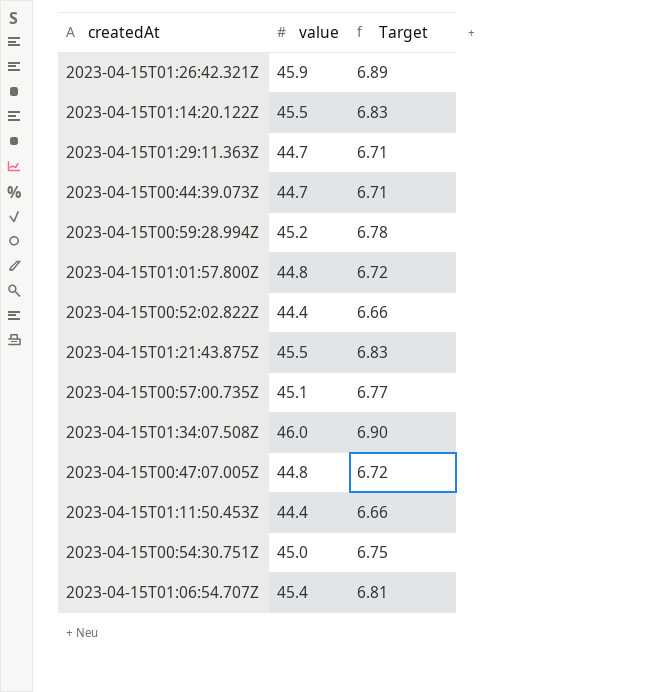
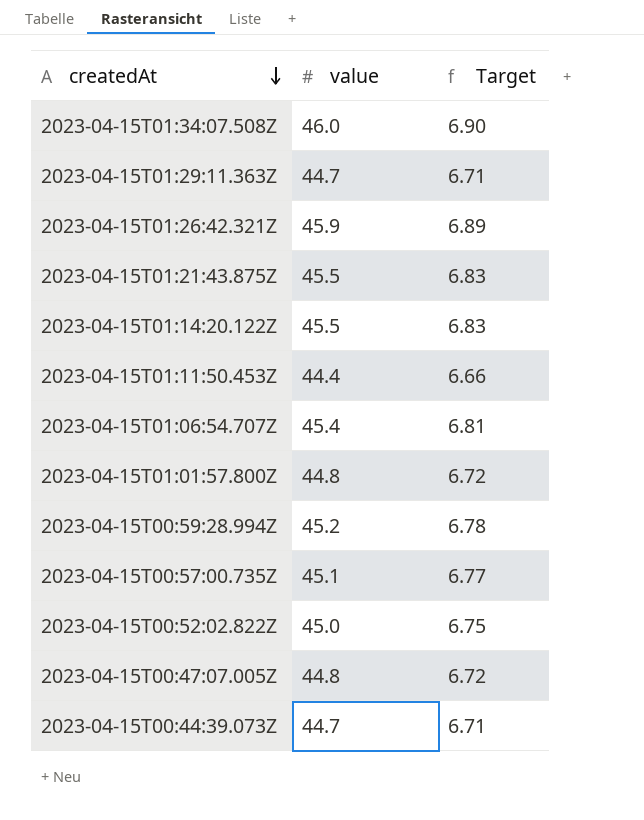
row order: none -> createdAt descending
row 2023-04-15T00:54:30.751Z: 45.0 | 6.75 -> none
2023-04-15T00:52:02.822Z | value: 44.4 -> 45.0
2023-04-15T00:52:02.822Z | Target: 6.66 -> 6.75

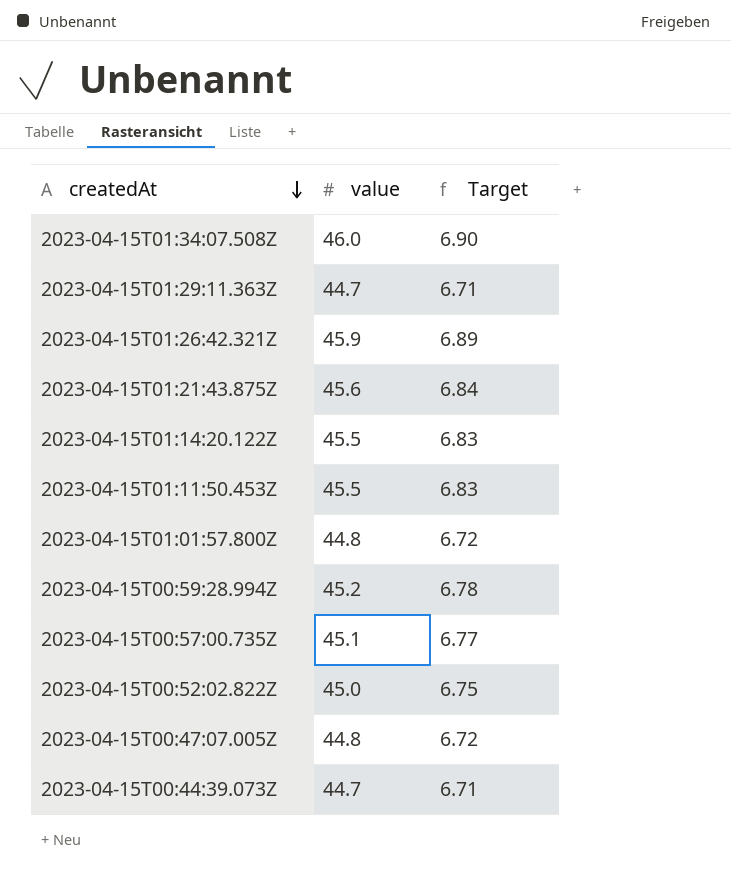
row 2023-04-15T01:06:54.707Z: 45.4 | 6.81 -> none
2023-04-15T01:21:43.875Z | value: 45.5 -> 45.6
2023-04-15T01:21:43.875Z | Target: 6.83 -> 6.84
2023-04-15T01:11:50.453Z | value: 44.4 -> 45.5
2023-04-15T01:11:50.453Z | Target: 6.66 -> 6.83

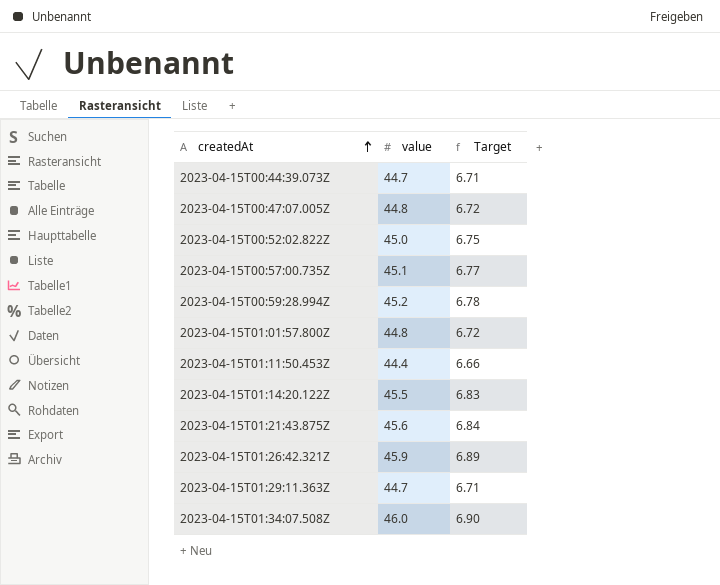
row order: createdAt descending -> createdAt ascending
2023-04-15T01:11:50.453Z | value: 45.5 -> 44.4
2023-04-15T01:11:50.453Z | Target: 6.83 -> 6.66

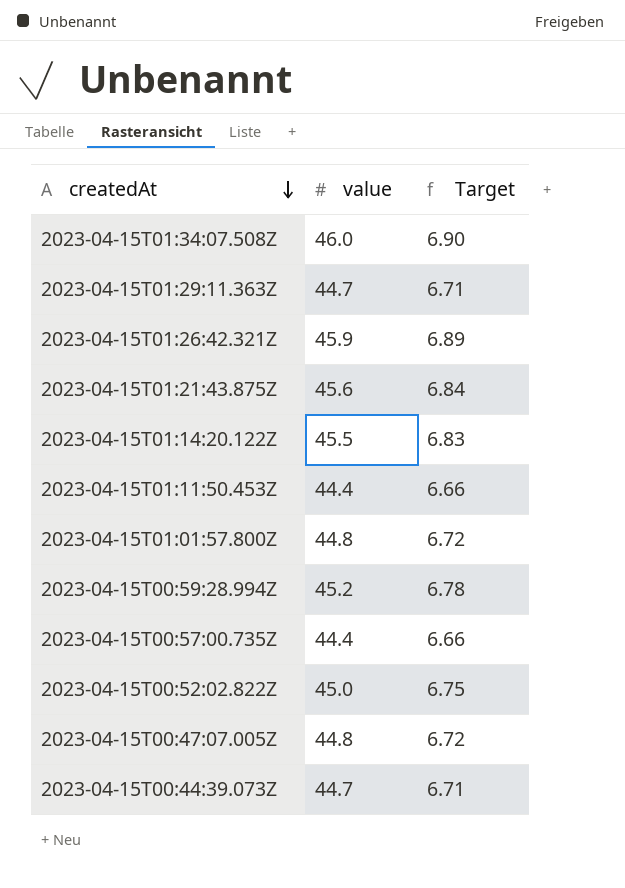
row order: createdAt ascending -> createdAt descending
2023-04-15T00:57:00.735Z | value: 45.1 -> 44.4
2023-04-15T00:57:00.735Z | Target: 6.77 -> 6.66

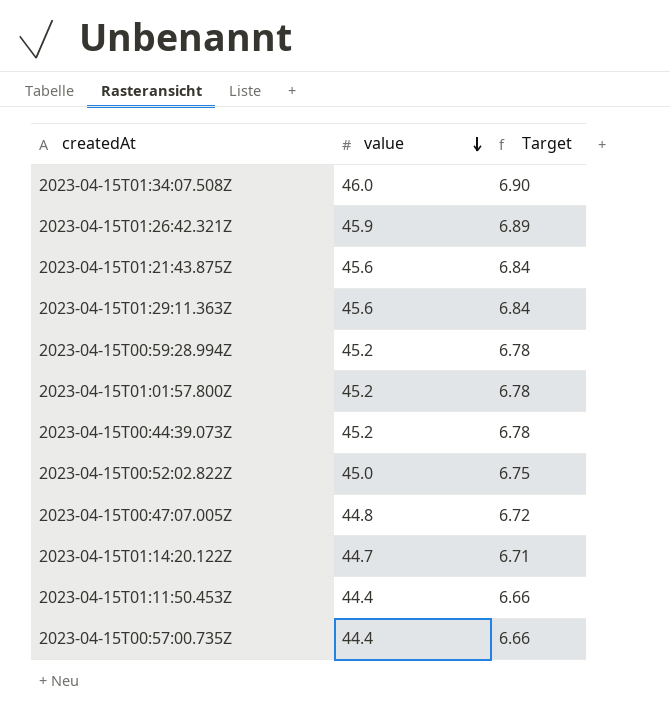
row order: createdAt descending -> value descending
2023-04-15T01:29:11.363Z | value: 44.7 -> 45.6
2023-04-15T01:29:11.363Z | Target: 6.71 -> 6.84
2023-04-15T01:01:57.800Z | value: 44.8 -> 45.2
2023-04-15T01:01:57.800Z | Target: 6.72 -> 6.78
2023-04-15T00:44:39.073Z | value: 44.7 -> 45.2
2023-04-15T00:44:39.073Z | Target: 6.71 -> 6.78
2023-04-15T01:14:20.122Z | value: 45.5 -> 44.7
2023-04-15T01:14:20.122Z | Target: 6.83 -> 6.71

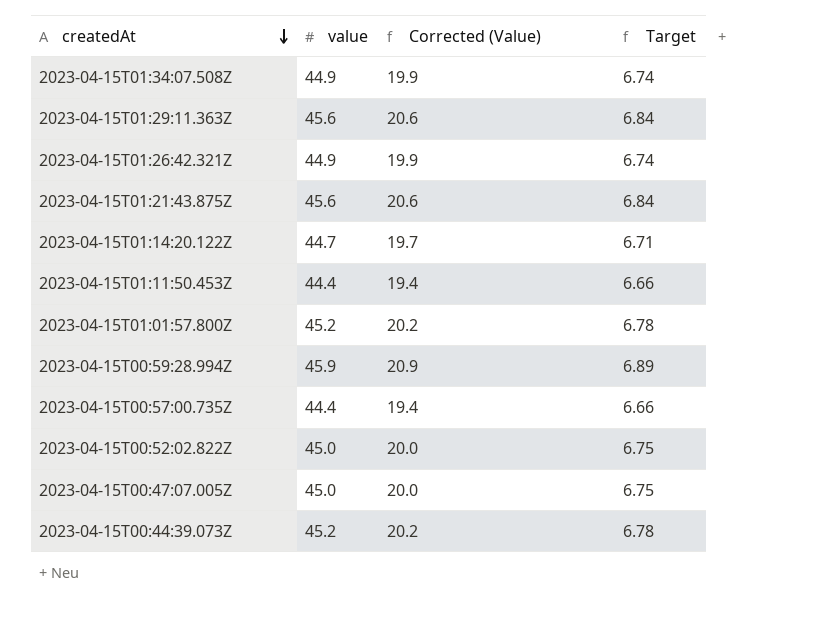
row order: value descending -> createdAt descending
column Corrected (Value) | formula: none -> [value] - 25
2023-04-15T01:34:07.508Z | value: 46.0 -> 44.9
2023-04-15T01:34:07.508Z | Target: 6.90 -> 6.74
2023-04-15T01:26:42.321Z | value: 45.9 -> 44.9
2023-04-15T01:26:42.321Z | Target: 6.89 -> 6.74
2023-04-15T00:59:28.994Z | value: 45.2 -> 45.9
2023-04-15T00:59:28.994Z | Target: 6.78 -> 6.89
2023-04-15T00:47:07.005Z | value: 44.8 -> 45.0
2023-04-15T00:47:07.005Z | Target: 6.72 -> 6.75

